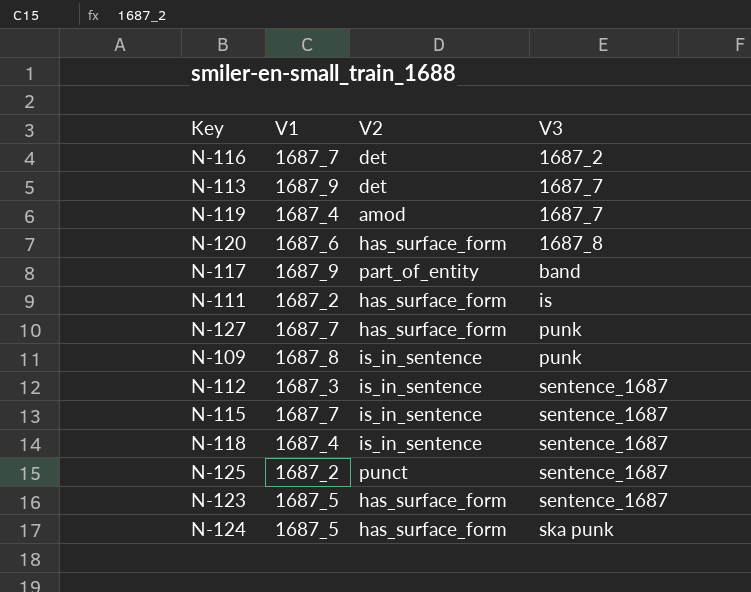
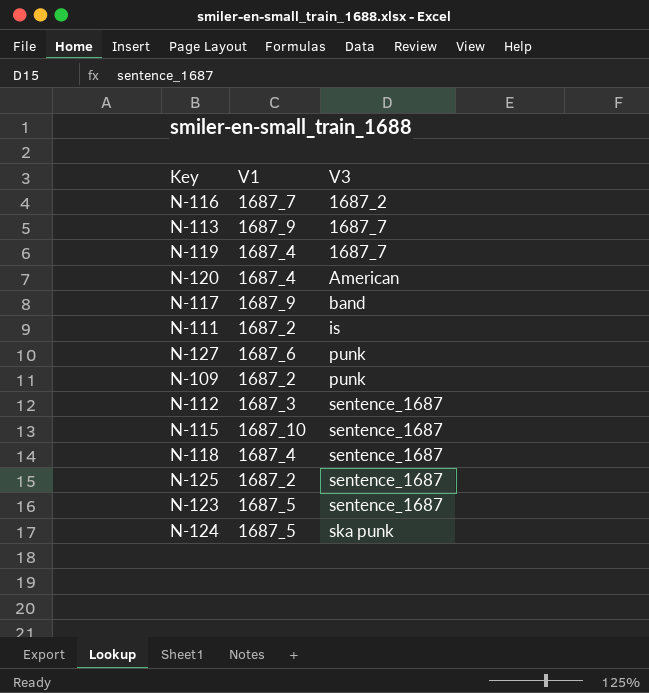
column V2 | position: 3 -> none
N-120 | V1: 1687_6 -> 1687_4
N-120 | V3: 1687_8 -> American
N-127 | V1: 1687_7 -> 1687_6
N-109 | V1: 1687_8 -> 1687_2
N-115 | V1: 1687_7 -> 1687_10

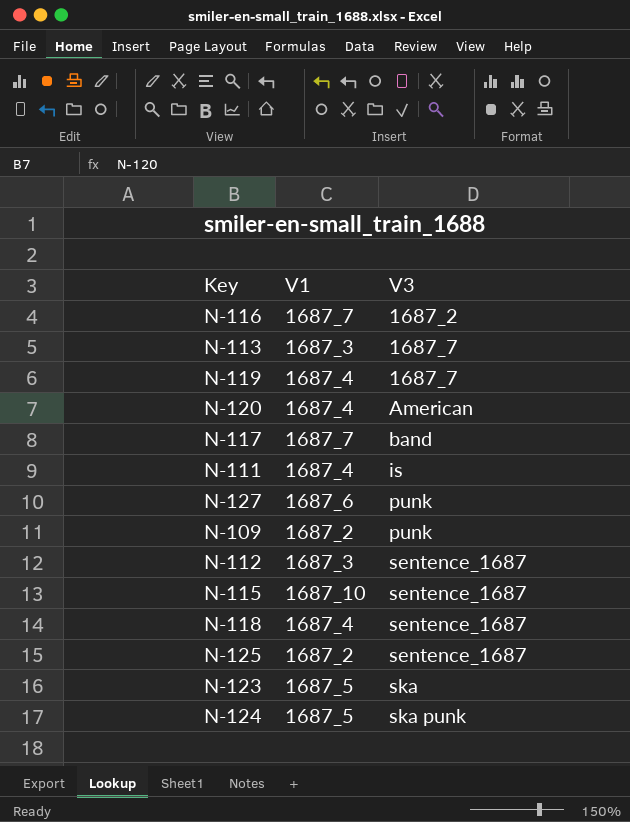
N-113 | V1: 1687_9 -> 1687_3
N-117 | V1: 1687_9 -> 1687_7
N-111 | V1: 1687_2 -> 1687_4
N-123 | V3: sentence_1687 -> ska

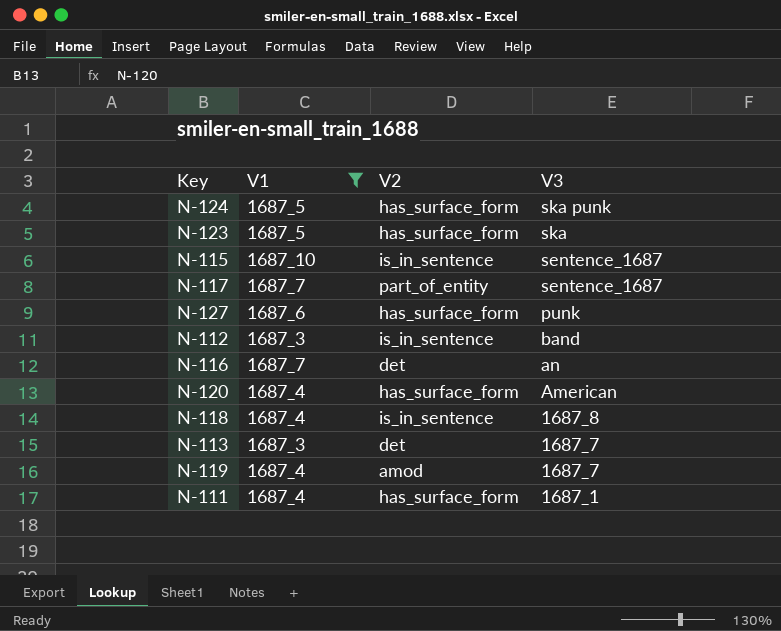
filter: none -> V1 != 1687_2
row order: V3 ascending -> V3 descending
column V2 | position: none -> 3
N-117 | V3: band -> sentence_1687
N-112 | V3: sentence_1687 -> band
N-116 | V3: 1687_2 -> an
N-118 | V3: sentence_1687 -> 1687_8
N-111 | V3: is -> 1687_1

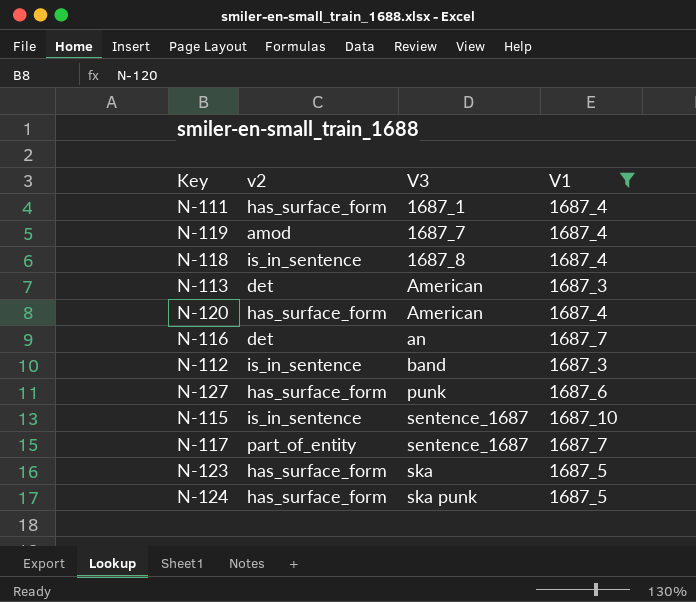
row order: V3 descending -> V3 ascending
column name: V2 -> v2
column V1 | position: 2 -> 4
N-113 | V3: 1687_7 -> American

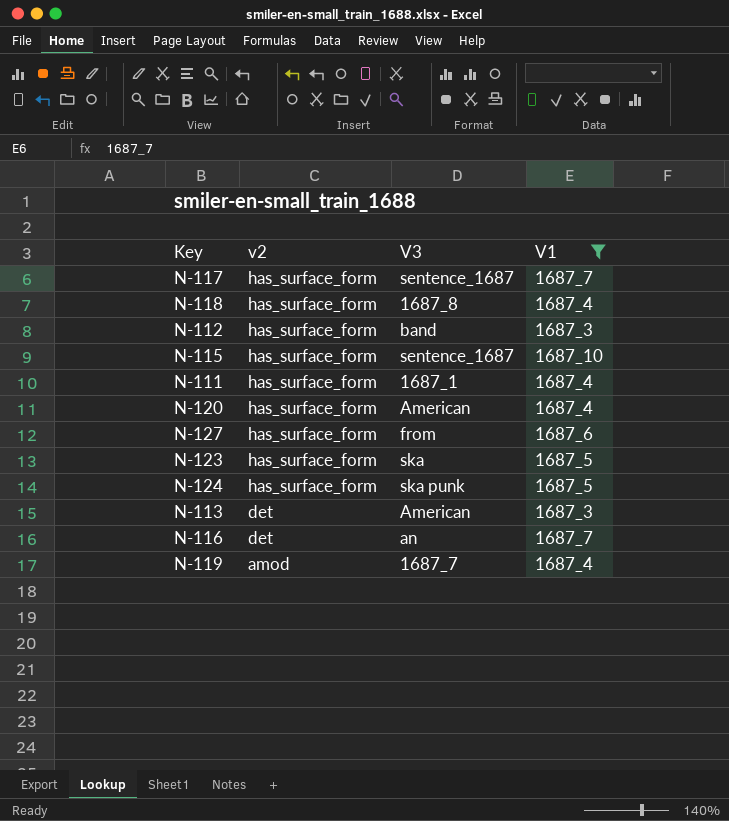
row order: V3 ascending -> v2 descending
N-117 | v2: part_of_entity -> has_surface_form
N-118 | v2: is_in_sentence -> has_surface_form
N-112 | v2: is_in_sentence -> has_surface_form
N-115 | v2: is_in_sentence -> has_surface_form
N-127 | V3: punk -> from

